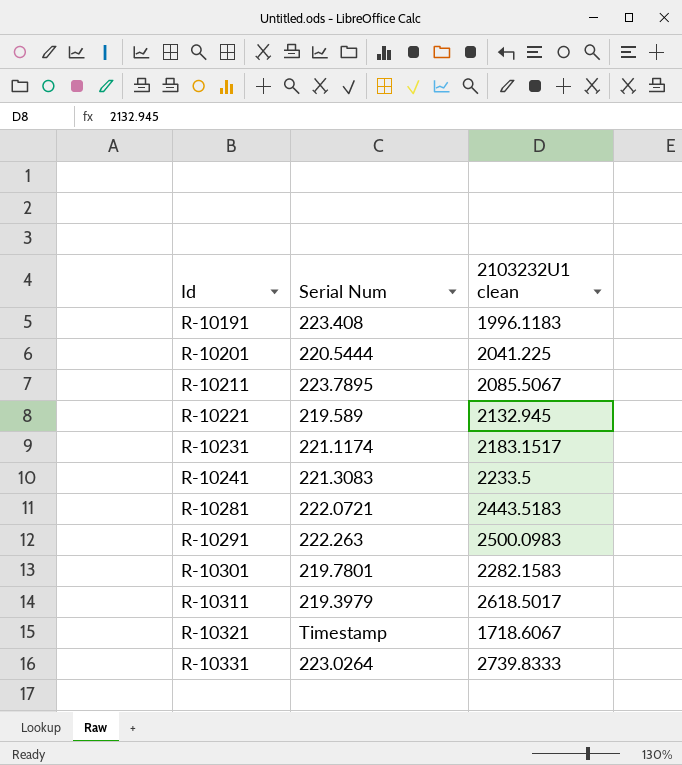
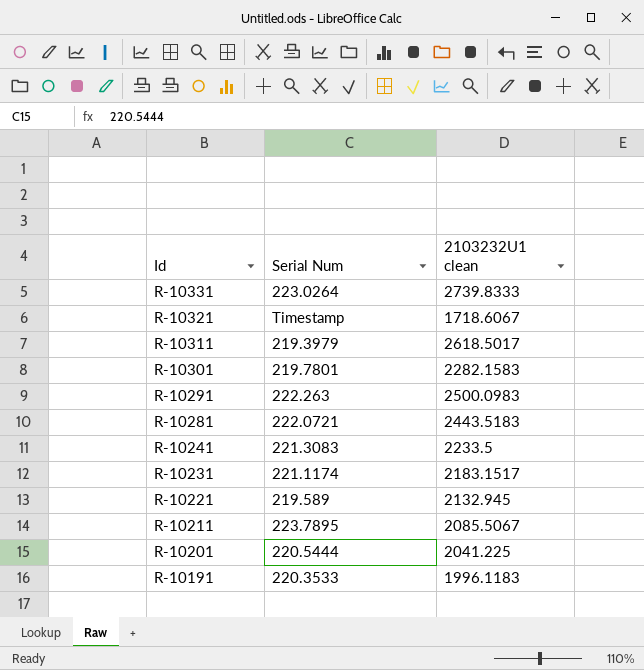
row order: Id ascending -> Id descending
R-10191 | Serial Num: 223.408 -> 220.3533

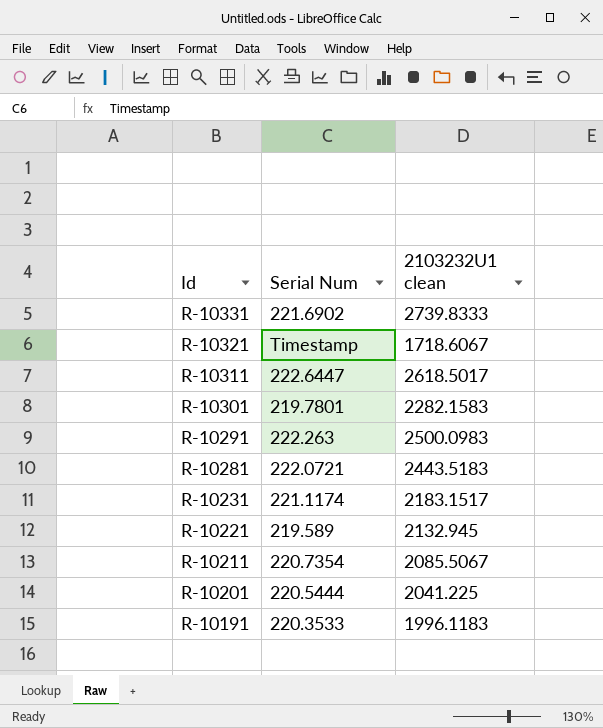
row R-10241: 221.3083 | 2233.5 -> none
R-10331 | Serial Num: 223.0264 -> 221.6902
R-10311 | Serial Num: 219.3979 -> 222.6447
R-10211 | Serial Num: 223.7895 -> 220.7354

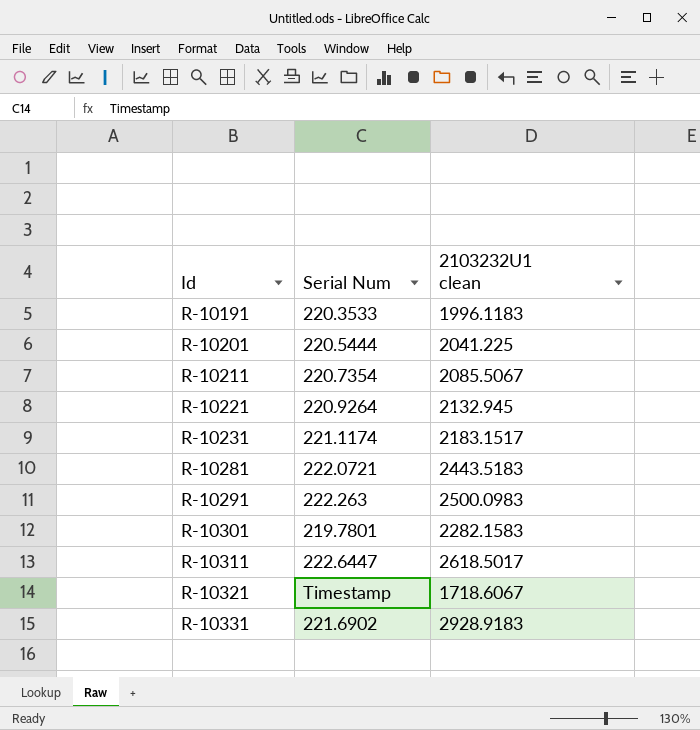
row order: Id descending -> Id ascending
R-10221 | Serial Num: 219.589 -> 220.9264
R-10331 | 2103232U1 clean: 2739.8333 -> 2928.9183

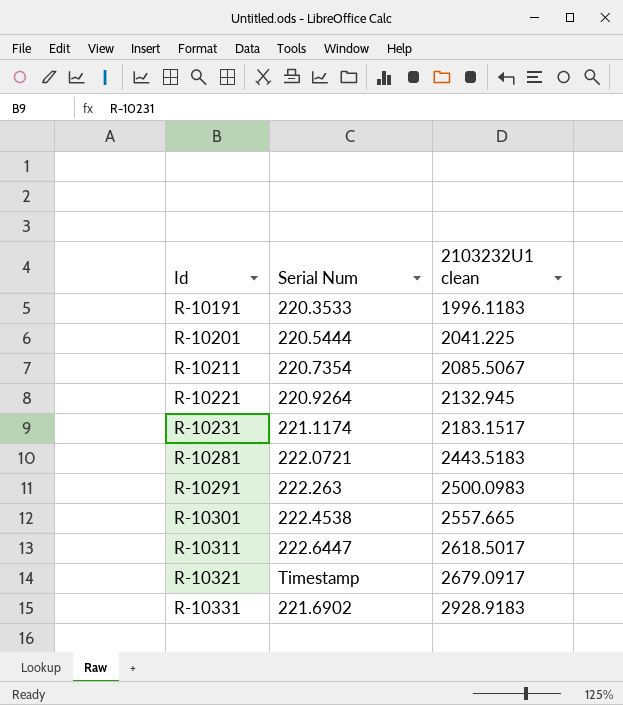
R-10301 | Serial Num: 219.7801 -> 222.4538
R-10301 | 2103232U1 clean: 2282.1583 -> 2557.665
R-10321 | 2103232U1 clean: 1718.6067 -> 2679.0917

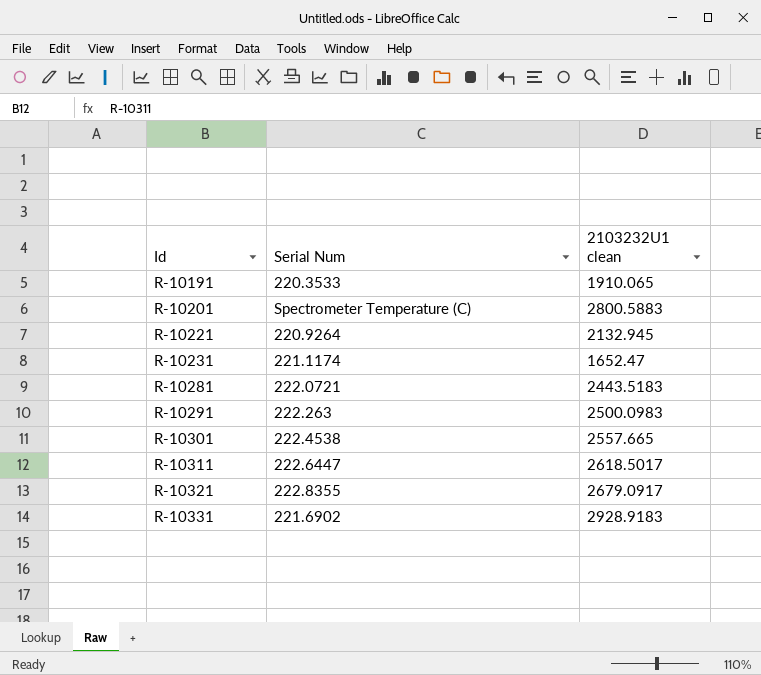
row R-10211: 220.7354 | 2085.5067 -> none
R-10191 | 2103232U1 clean: 1996.1183 -> 1910.065
R-10201 | Serial Num: 220.5444 -> Spectrometer Temperature (C)
R-10201 | 2103232U1 clean: 2041.225 -> 2800.5883
R-10231 | 2103232U1 clean: 2183.1517 -> 1652.47
R-10321 | Serial Num: Timestamp -> 222.8355

